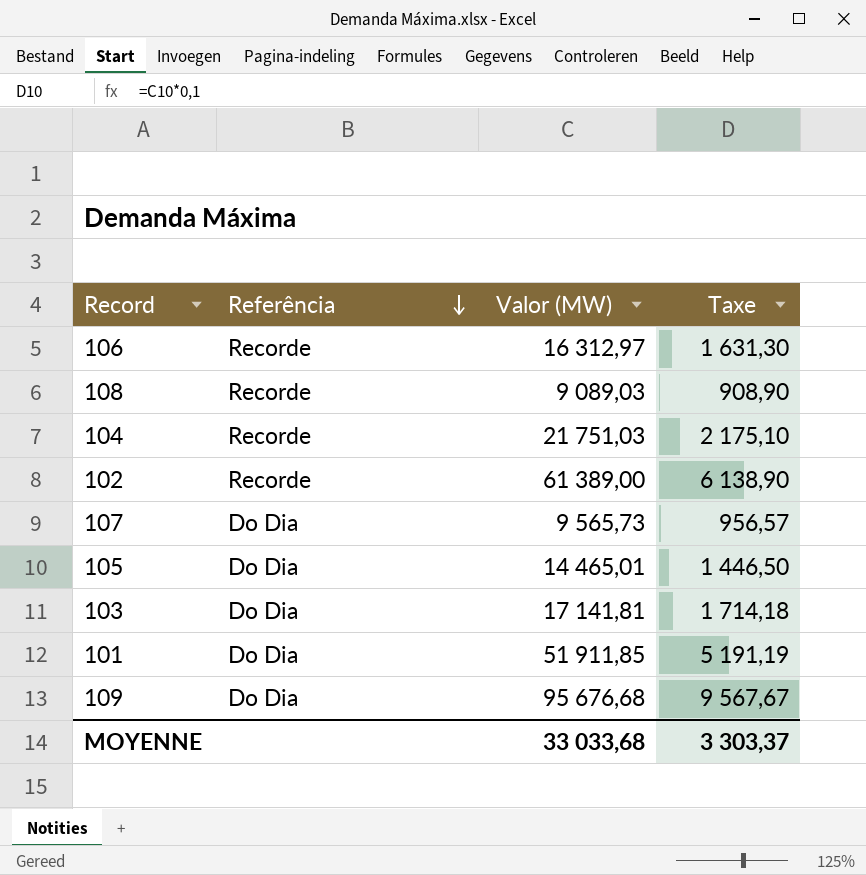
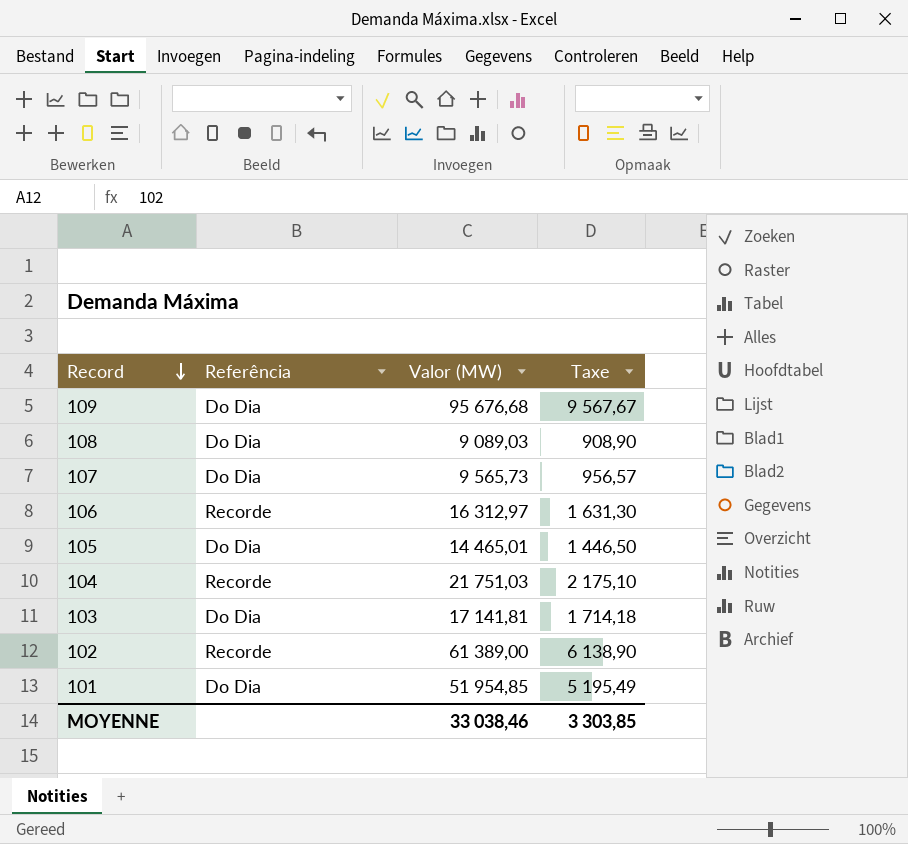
row order: Referência descending -> Record descending
108 | Referência: Recorde -> Do Dia
101 | Valor (MW): 51 911,85 -> 51 954,85
101 | Taxe: 5 191,19 -> 5 195,49
MOYENNE | Valor (MW): 33 033,68 -> 33 038,46
MOYENNE | Taxe: 3 303,37 -> 3 303,85

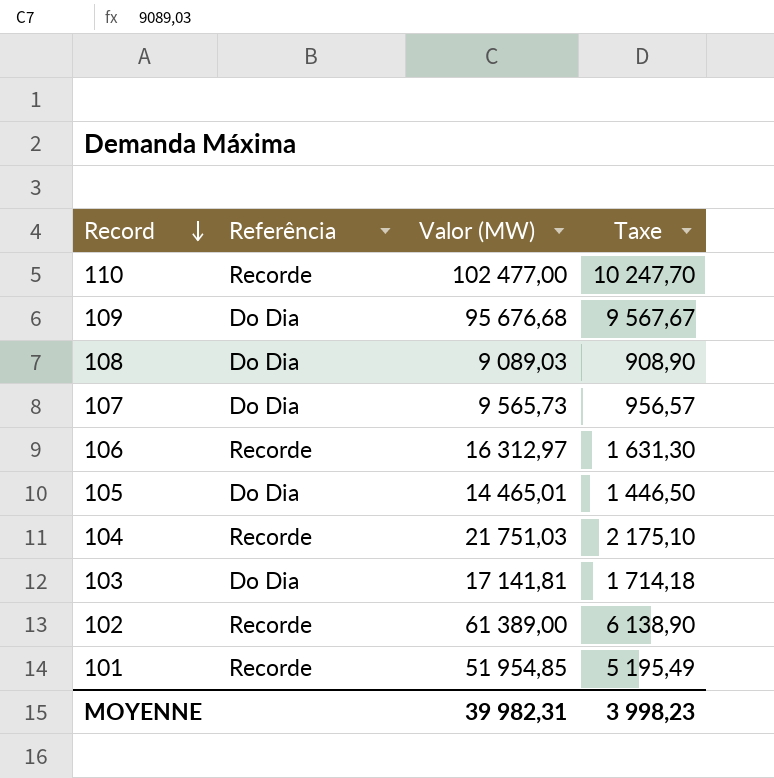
row 110: none -> Recorde | 102 477,00 | 10 247,70
101 | Referência: Do Dia -> Recorde
MOYENNE | Valor (MW): 33 038,46 -> 39 982,31
MOYENNE | Taxe: 3 303,85 -> 3 998,23

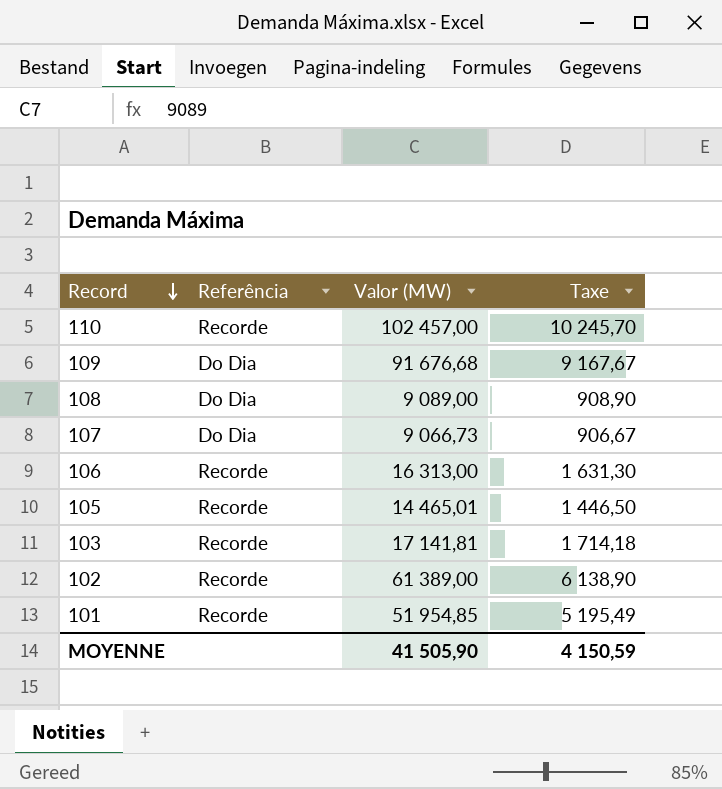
row 104: Recorde | 21 751,03 | 2 175,10 -> none
110 | Valor (MW): 102 477,00 -> 102 457,00
110 | Taxe: 10 247,70 -> 10 245,70
109 | Valor (MW): 95 676,68 -> 91 676,68
109 | Taxe: 9 567,67 -> 9 167,67
108 | Valor (MW): 9 089,03 -> 9 089,00
107 | Valor (MW): 9 565,73 -> 9 066,73
107 | Taxe: 956,57 -> 906,67
106 | Valor (MW): 16 312,97 -> 16 313,00
105 | Referência: Do Dia -> Recorde
103 | Referência: Do Dia -> Recorde
MOYENNE | Valor (MW): 39 982,31 -> 41 505,90
MOYENNE | Taxe: 3 998,23 -> 4 150,59

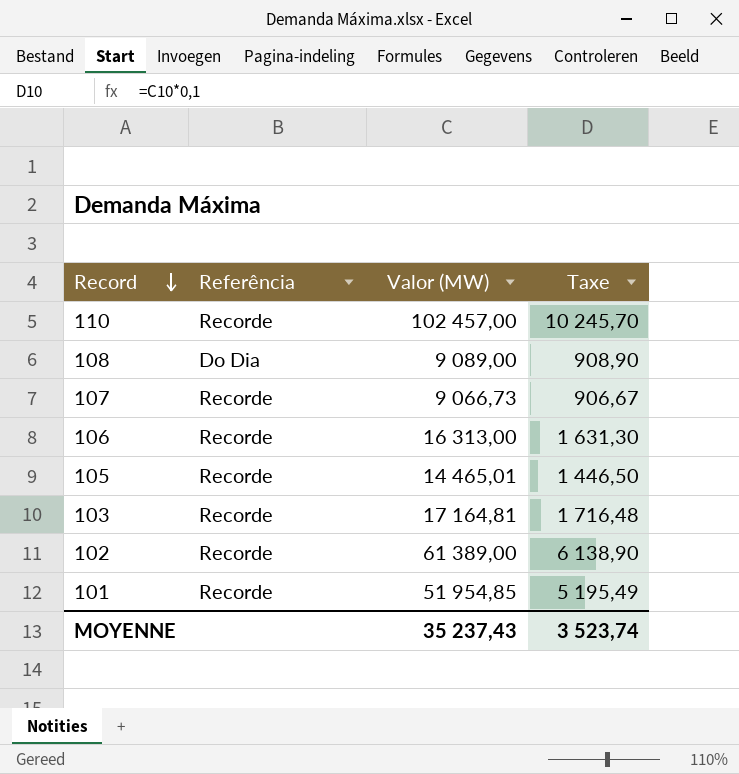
row 109: Do Dia | 91 676,68 | 9 167,67 -> none
107 | Referência: Do Dia -> Recorde
103 | Valor (MW): 17 141,81 -> 17 164,81
103 | Taxe: 1 714,18 -> 1 716,48
MOYENNE | Valor (MW): 41 505,90 -> 35 237,43
MOYENNE | Taxe: 4 150,59 -> 3 523,74

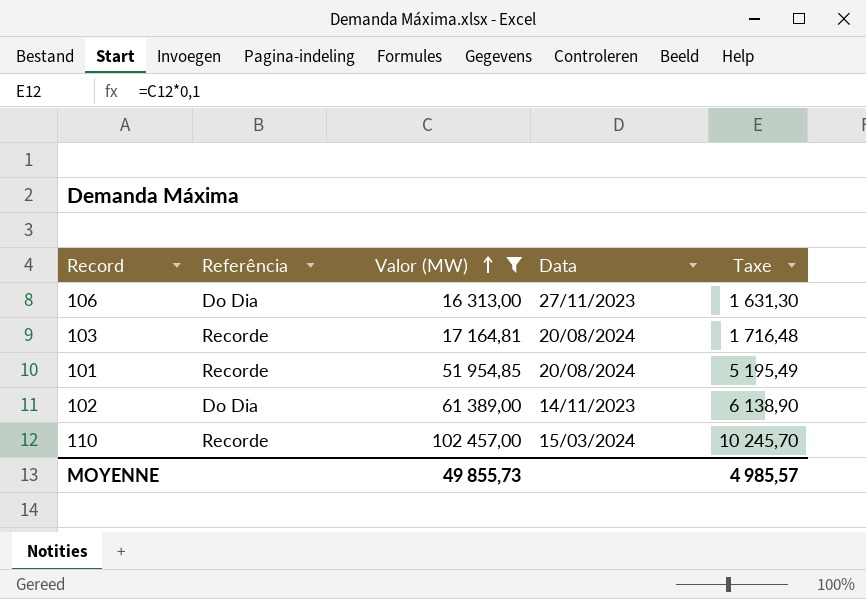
filter: none -> Valor (MW) >= 16 313,00
row order: Record descending -> Valor (MW) ascending
column Data | position: none -> 4
106 | Referência: Recorde -> Do Dia
102 | Referência: Recorde -> Do Dia
MOYENNE | Valor (MW): 35 237,43 -> 49 855,73
MOYENNE | Taxe: 3 523,74 -> 4 985,57

